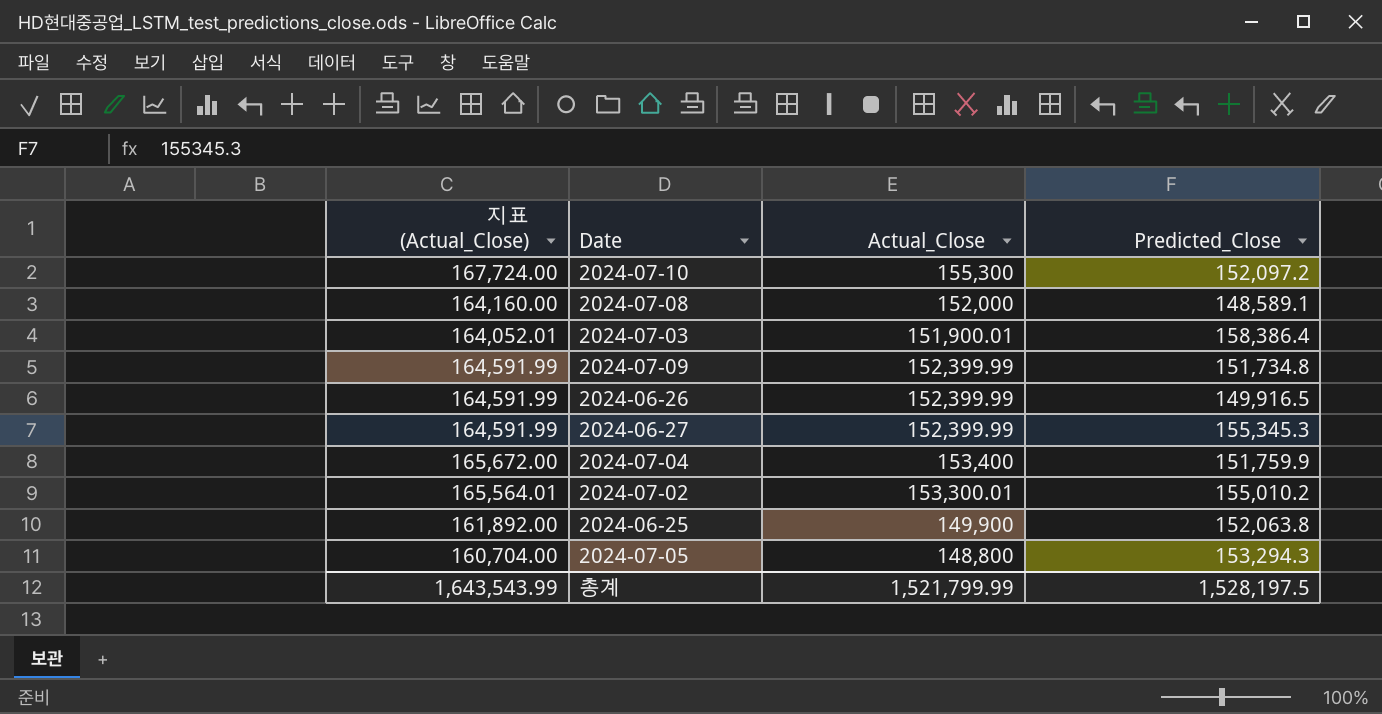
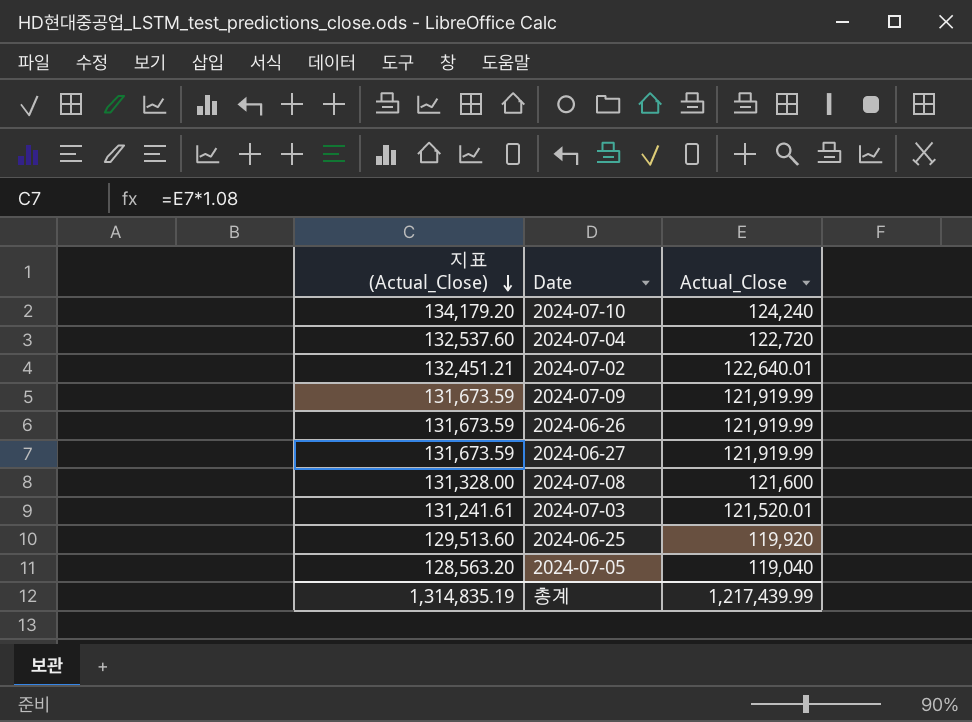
row order: none -> 지표 (Actual_Close) descending
column Predicted_Close | position: 4 -> none
2024-07-10 | 지표 (Actual_Close): 167,724.00 -> 134,179.20
2024-07-10 | Actual_Close: 155,300 -> 124,240
2024-07-04 | 지표 (Actual_Close): 165,672.00 -> 132,537.60
2024-07-04 | Actual_Close: 153,400 -> 122,720
2024-07-02 | 지표 (Actual_Close): 165,564.01 -> 132,451.21
2024-07-02 | Actual_Close: 153,300.01 -> 122,640.01
2024-07-09 | 지표 (Actual_Close): 164,591.99 -> 131,673.59
2024-07-09 | Actual_Close: 152,399.99 -> 121,919.99
2024-06-26 | 지표 (Actual_Close): 164,591.99 -> 131,673.59
2024-06-26 | Actual_Close: 152,399.99 -> 121,919.99
2024-06-27 | 지표 (Actual_Close): 164,591.99 -> 131,673.59
2024-06-27 | Actual_Close: 152,399.99 -> 121,919.99
2024-07-08 | 지표 (Actual_Close): 164,160.00 -> 131,328.00
2024-07-08 | Actual_Close: 152,000 -> 121,600
2024-07-03 | 지표 (Actual_Close): 164,052.01 -> 131,241.61
2024-07-03 | Actual_Close: 151,900.01 -> 121,520.01
2024-06-25 | 지표 (Actual_Close): 161,892.00 -> 129,513.60
2024-06-25 | Actual_Close: 149,900 -> 119,920
2024-07-05 | 지표 (Actual_Close): 160,704.00 -> 128,563.20
2024-07-05 | Actual_Close: 148,800 -> 119,040
총계 | 지표 (Actual_Close): 1,643,543.99 -> 1,314,835.19
총계 | Actual_Close: 1,521,799.99 -> 1,217,439.99

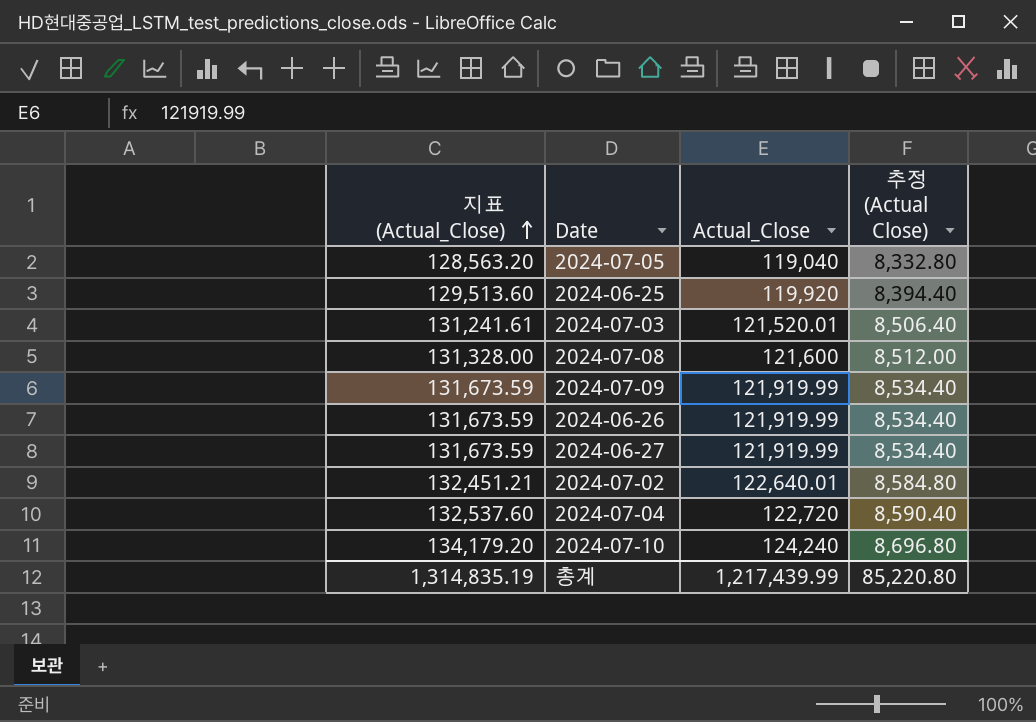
row order: 지표 (Actual_Close) descending -> 지표 (Actual_Close) ascending
column 추정 (Actual Close) | formula: none -> [Actual_Close] * 0.07

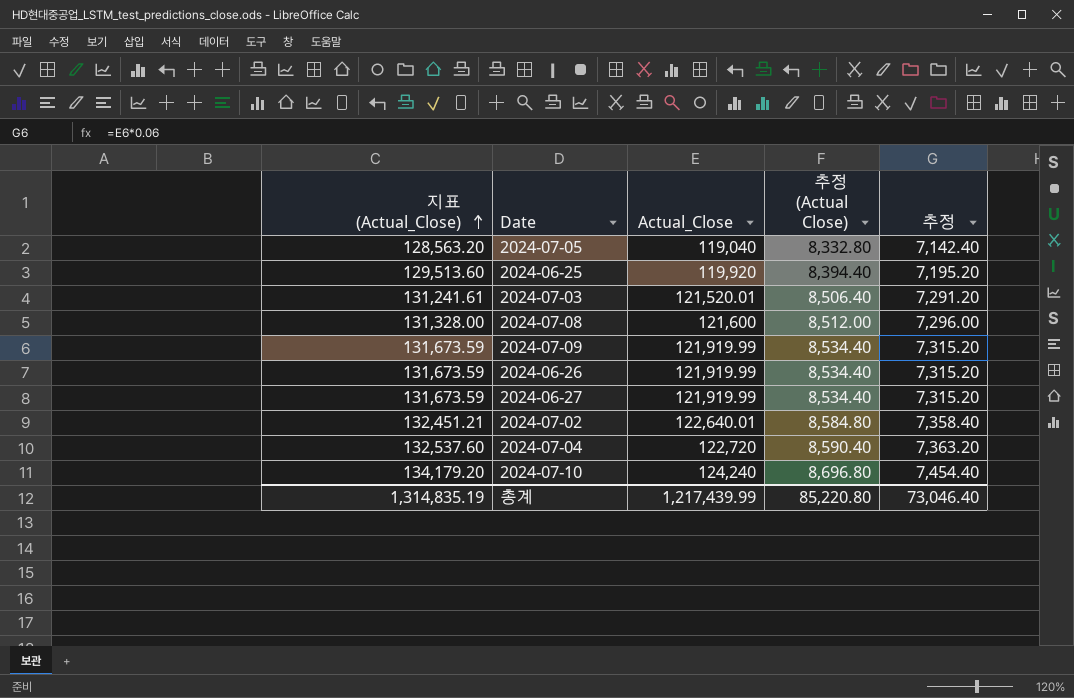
column 추정 | formula: none -> [Actual_Close] * 0.06

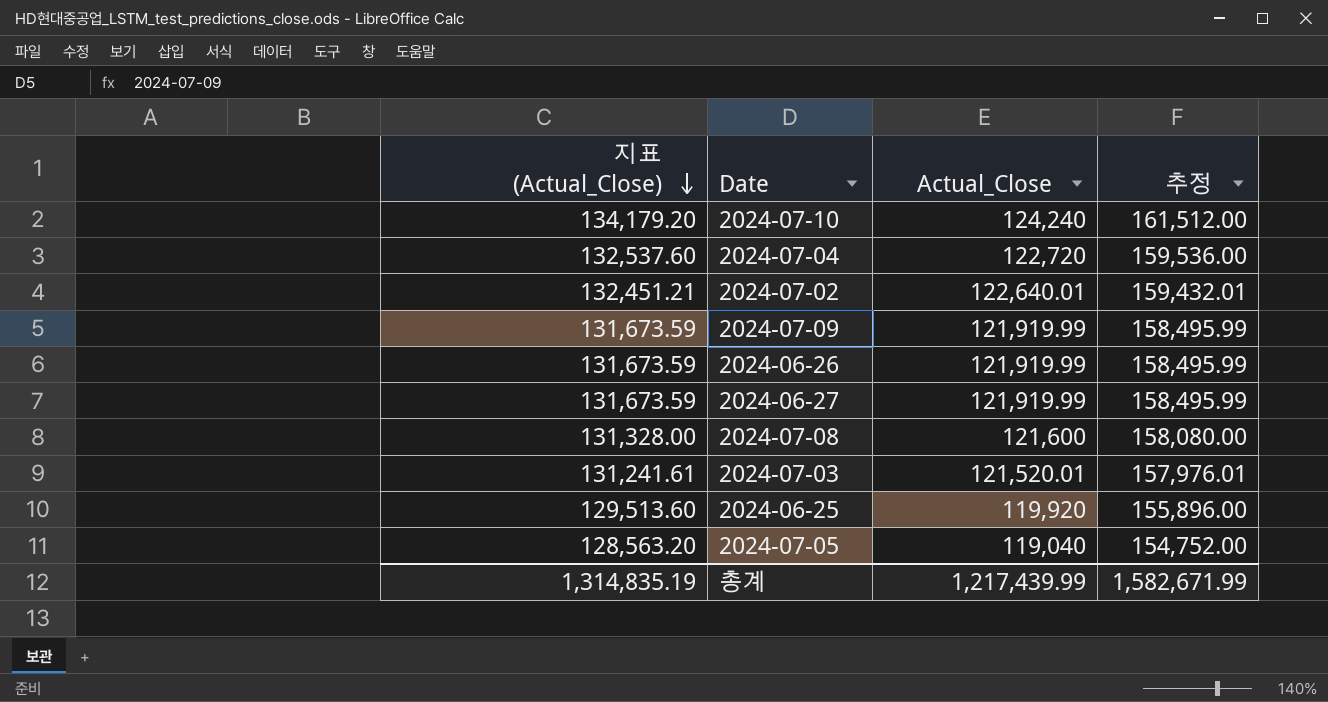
row order: 지표 (Actual_Close) ascending -> 지표 (Actual_Close) descending
column 추정 (Actual Close) | formula: [Actual_Close] * 0.07 -> none
column 추정 | formula: [Actual_Close] * 0.06 -> [Actual_Close] * 1.3
총계 | 추정: 73,046.40 -> 1,582,671.99

